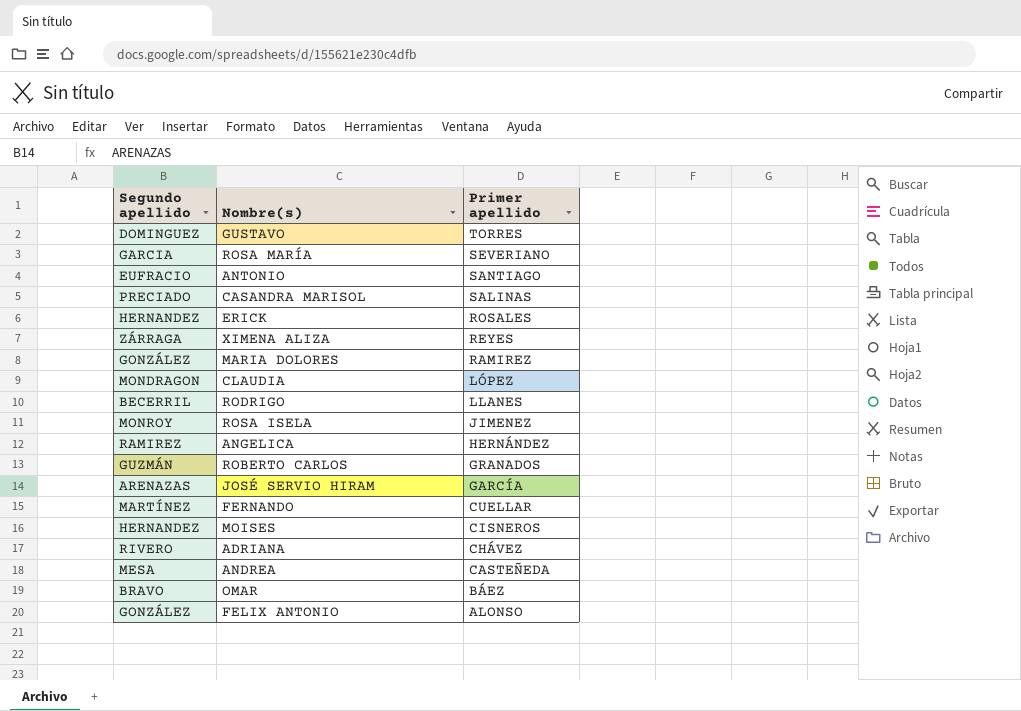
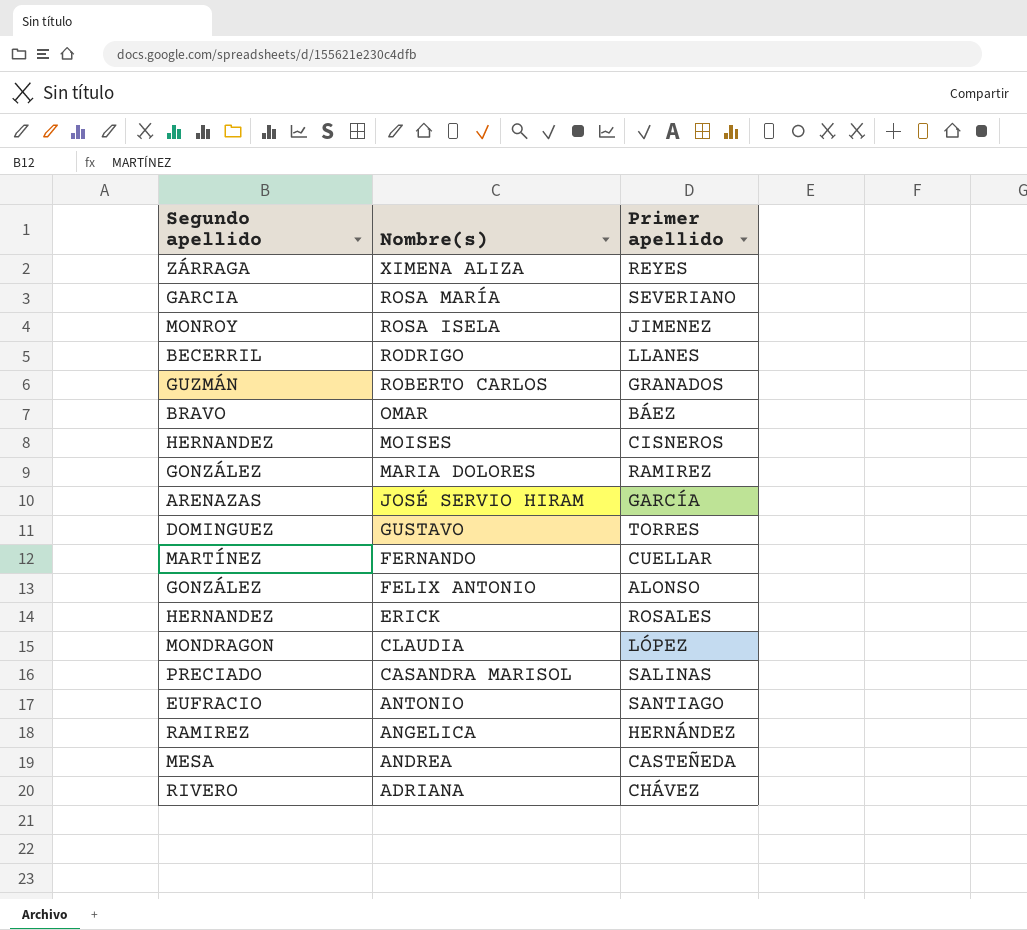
row order: Primer apellido descending -> Nombre(s) descending

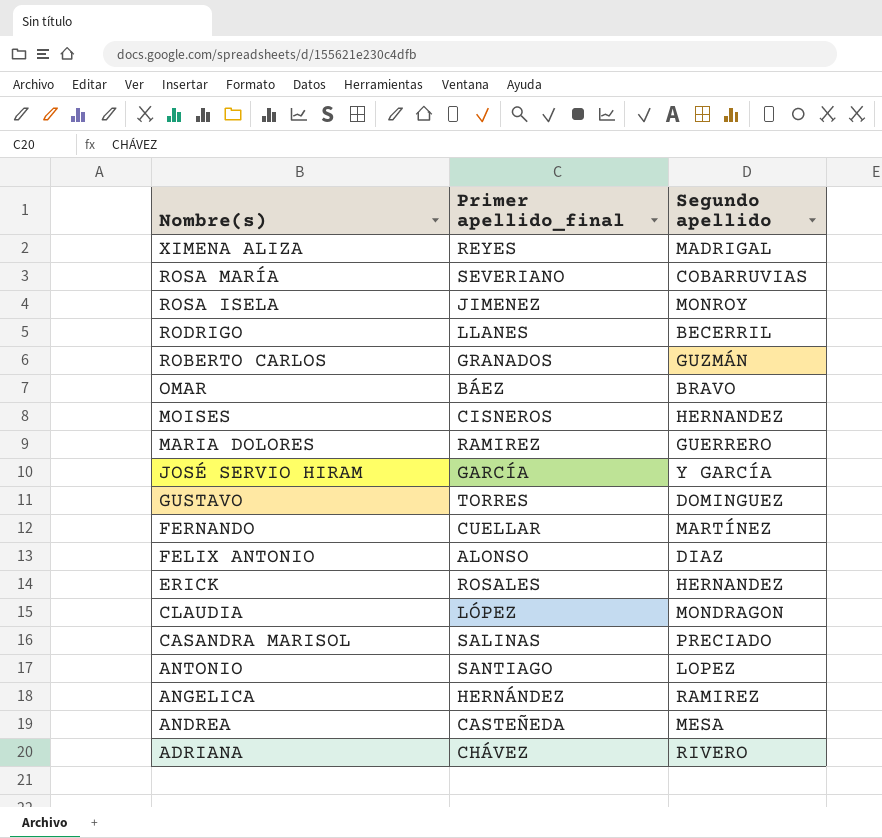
column name: Primer apellido -> Primer apellido_final
column Segundo apellido | position: 1 -> 3
XIMENA ALIZA | Segundo apellido: ZÁRRAGA -> MADRIGAL
ROSA MARÍA | Segundo apellido: GARCIA -> COBARRUVIAS
MARIA DOLORES | Segundo apellido: GONZÁLEZ -> GUERRERO
JOSÉ SERVIO HIRAM | Segundo apellido: ARENAZAS -> Y GARCÍA
FELIX ANTONIO | Segundo apellido: GONZÁLEZ -> DIAZ
ANTONIO | Segundo apellido: EUFRACIO -> LOPEZ

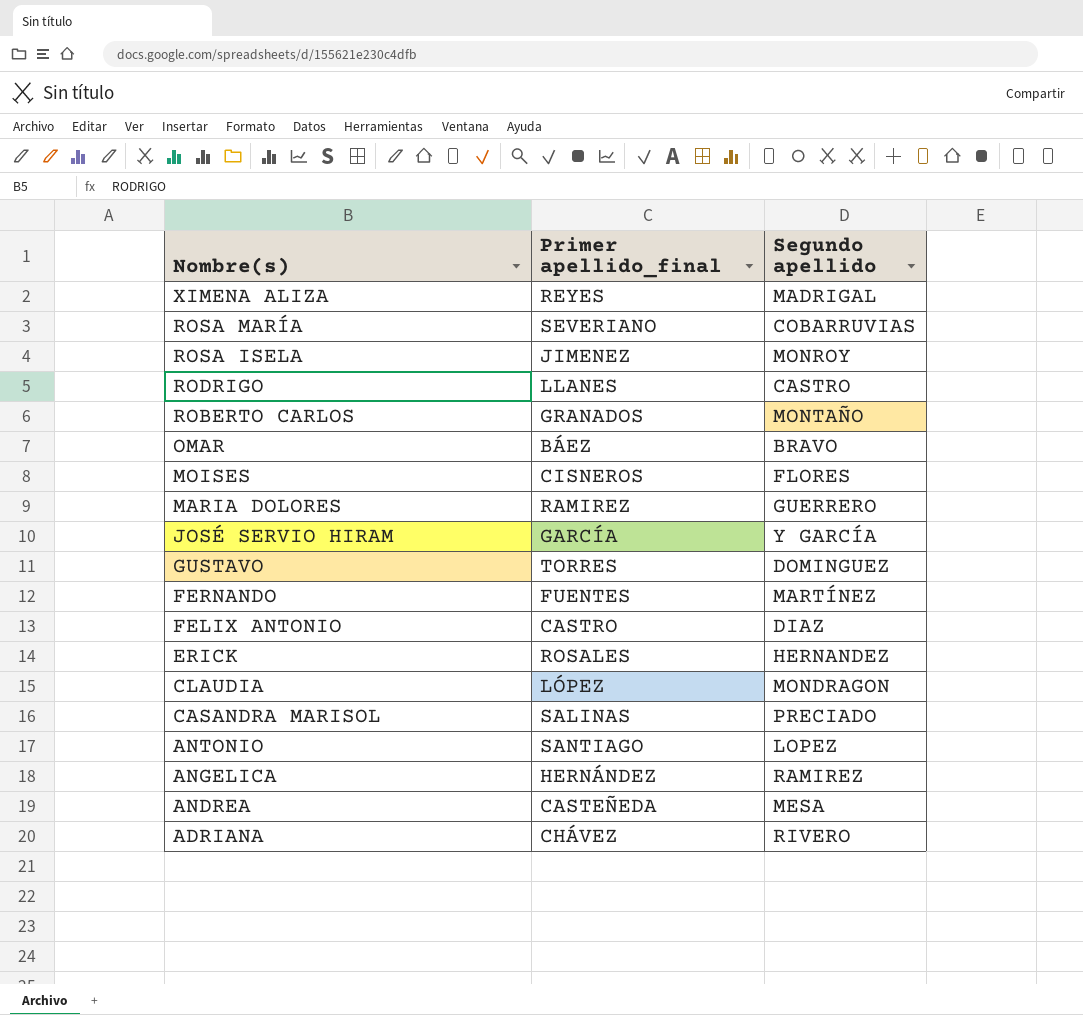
RODRIGO | Segundo apellido: BECERRIL -> CASTRO
ROBERTO CARLOS | Segundo apellido: GUZMÁN -> MONTAÑO
MOISES | Segundo apellido: HERNANDEZ -> FLORES
FERNANDO | Primer apellido_final: CUELLAR -> FUENTES
FELIX ANTONIO | Primer apellido_final: ALONSO -> CASTRO

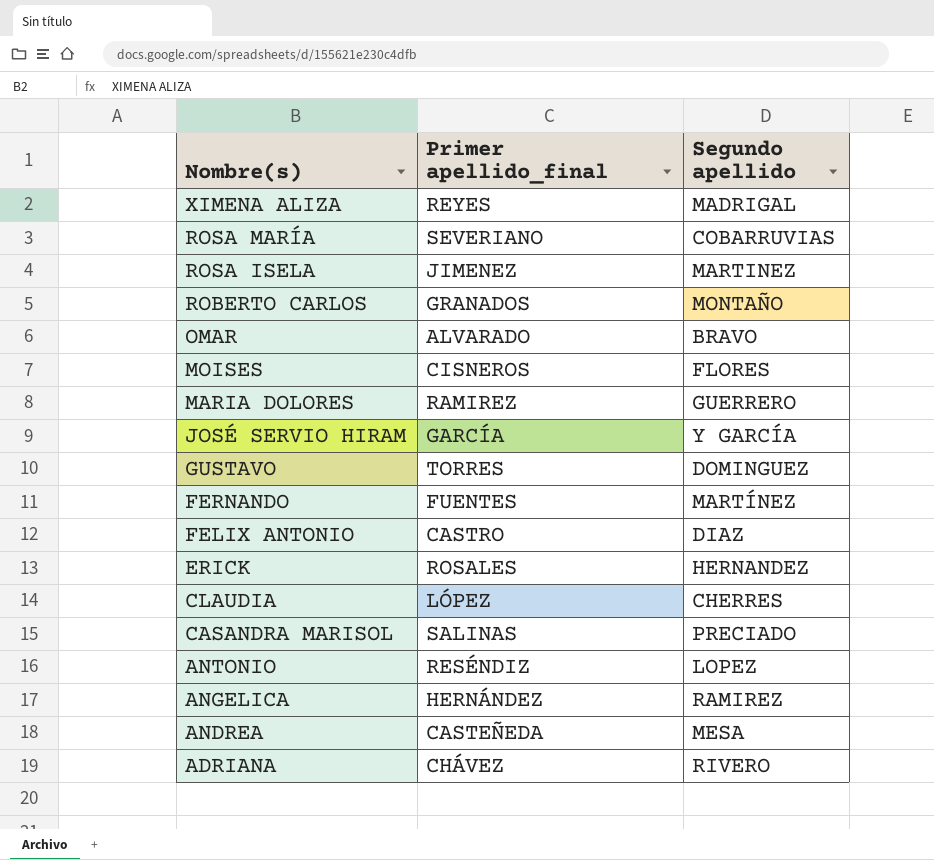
row RODRIGO: LLANES | CASTRO -> none
ROSA ISELA | Segundo apellido: MONROY -> MARTINEZ
OMAR | Primer apellido_final: BÁEZ -> ALVARADO
CLAUDIA | Segundo apellido: MONDRAGON -> CHERRES
ANTONIO | Primer apellido_final: SANTIAGO -> RESÉNDIZ

